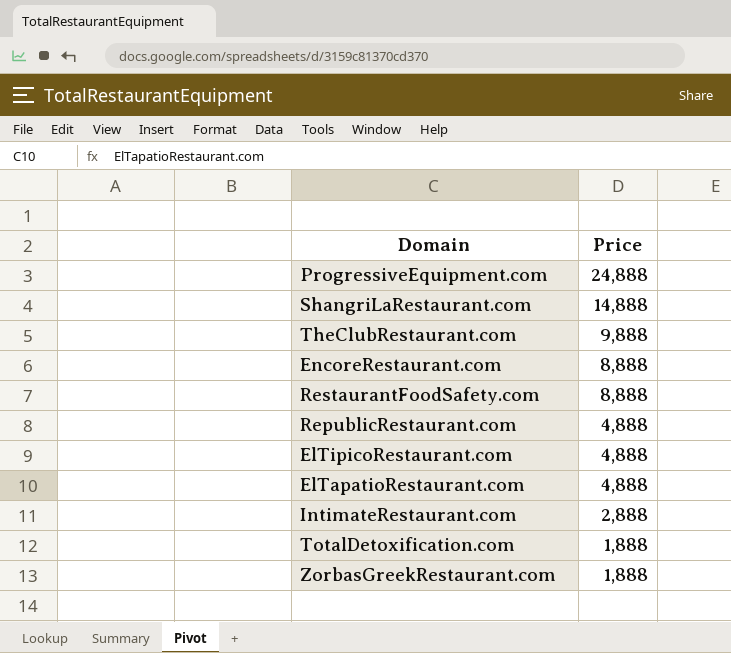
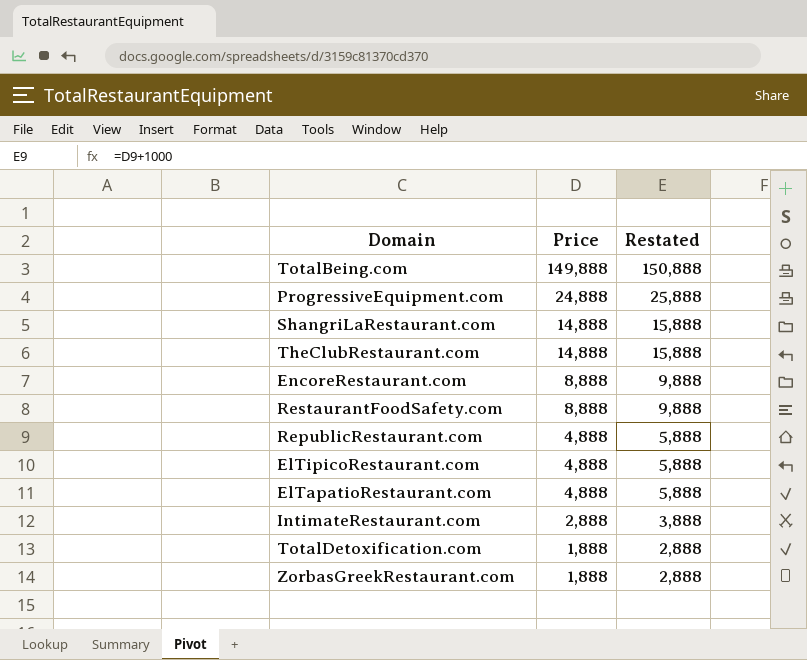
column Restated | formula: none -> [Price] + 1000
row TotalBeing.com: none -> 149,888 | 150,888
TheClubRestaurant.com | Price: 9,888 -> 14,888

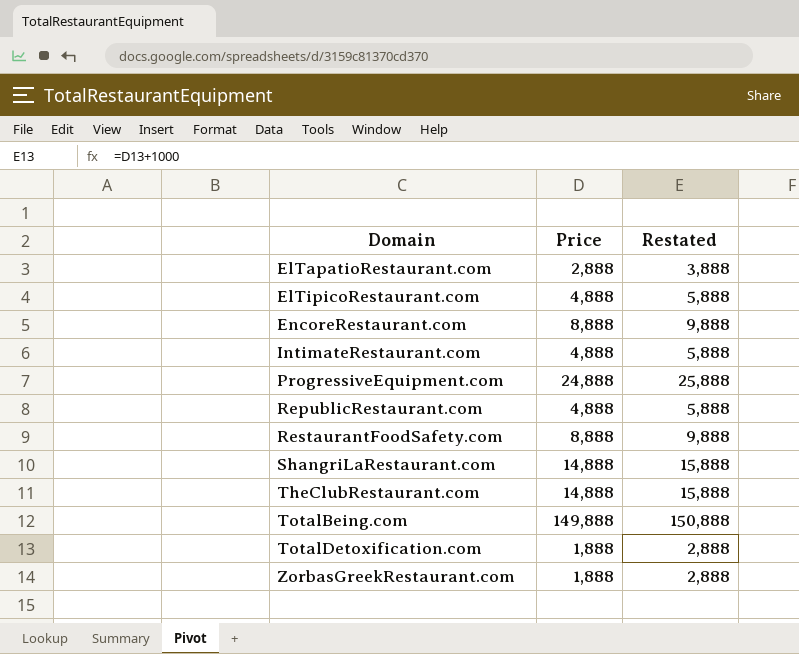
row order: Price descending -> Domain ascending
ElTapatioRestaurant.com | Price: 4,888 -> 2,888
ElTapatioRestaurant.com | Restated: 5,888 -> 3,888
IntimateRestaurant.com | Price: 2,888 -> 4,888
IntimateRestaurant.com | Restated: 3,888 -> 5,888

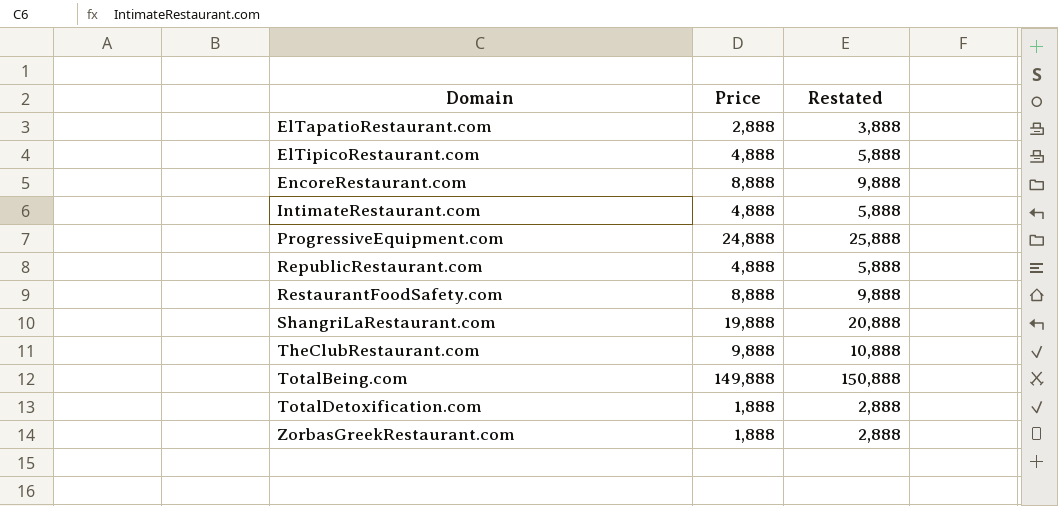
ShangriLaRestaurant.com | Price: 14,888 -> 19,888
ShangriLaRestaurant.com | Restated: 15,888 -> 20,888
TheClubRestaurant.com | Price: 14,888 -> 9,888
TheClubRestaurant.com | Restated: 15,888 -> 10,888

